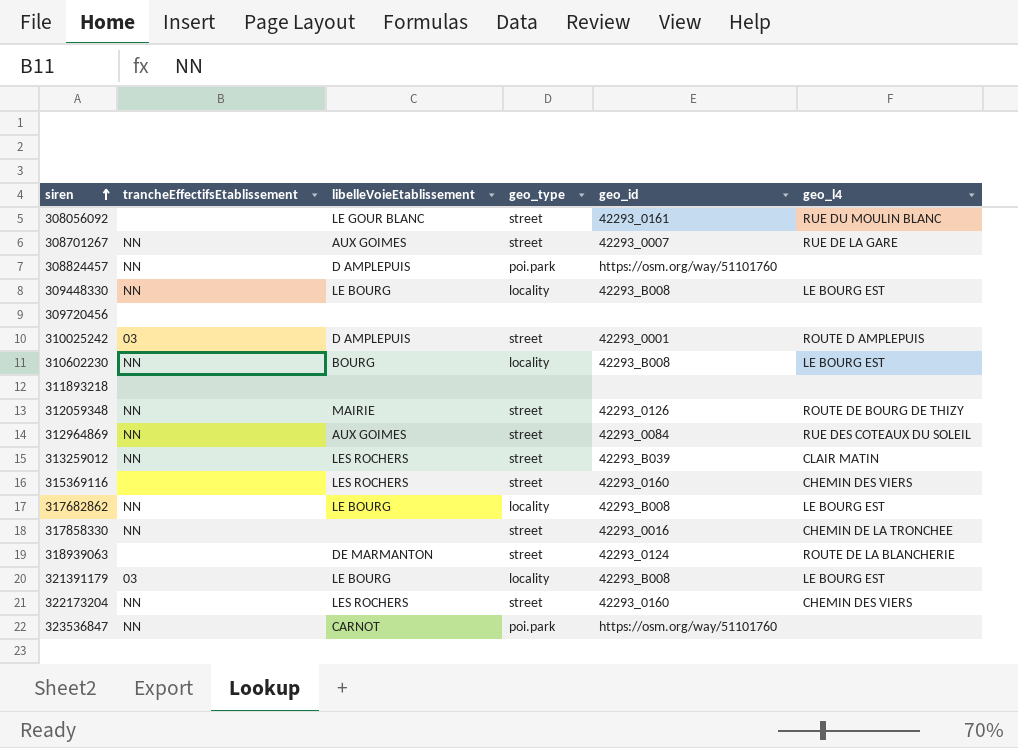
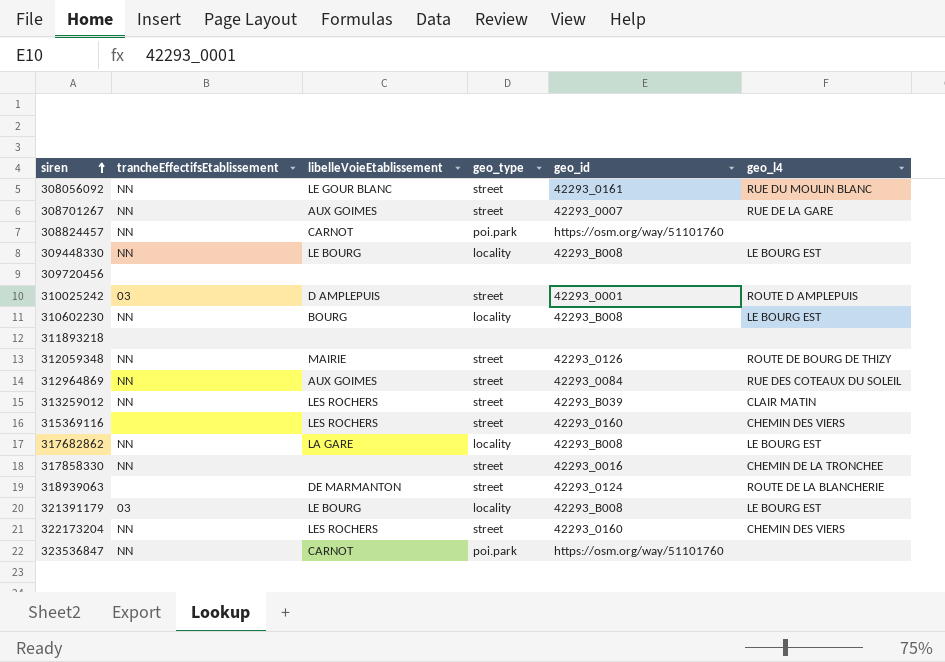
308056092 | trancheEffectifsEtablissement: none -> NN
308824457 | libelleVoieEtablissement: D AMPLEPUIS -> CARNOT
317682862 | libelleVoieEtablissement: LE BOURG -> LA GARE

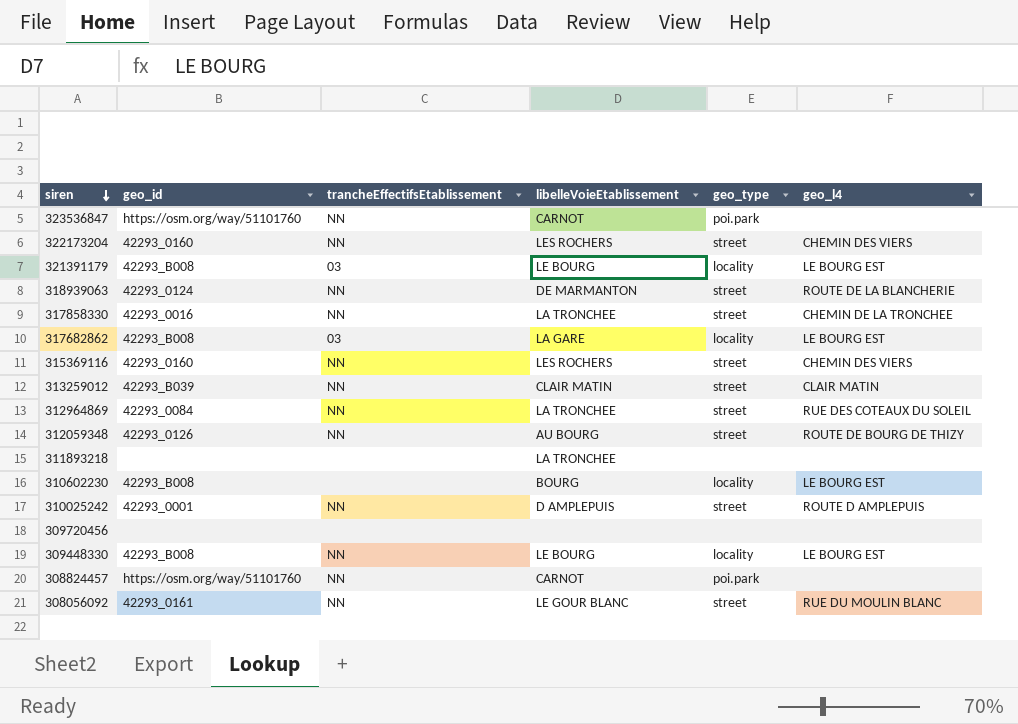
row order: siren ascending -> siren descending
column geo_id | position: 5 -> 2
row 308701267: NN | AUX GOIMES | street | 42293_0007 | RUE DE LA GARE -> none
318939063 | trancheEffectifsEtablissement: none -> NN
317858330 | libelleVoieEtablissement: none -> LA TRONCHEE
317682862 | trancheEffectifsEtablissement: NN -> 03
315369116 | trancheEffectifsEtablissement: none -> NN
313259012 | libelleVoieEtablissement: LES ROCHERS -> CLAIR MATIN
312964869 | libelleVoieEtablissement: AUX GOIMES -> LA TRONCHEE
312059348 | libelleVoieEtablissement: MAIRIE -> AU BOURG
311893218 | libelleVoieEtablissement: none -> LA TRONCHEE
310602230 | trancheEffectifsEtablissement: NN -> none
310025242 | trancheEffectifsEtablissement: 03 -> NN

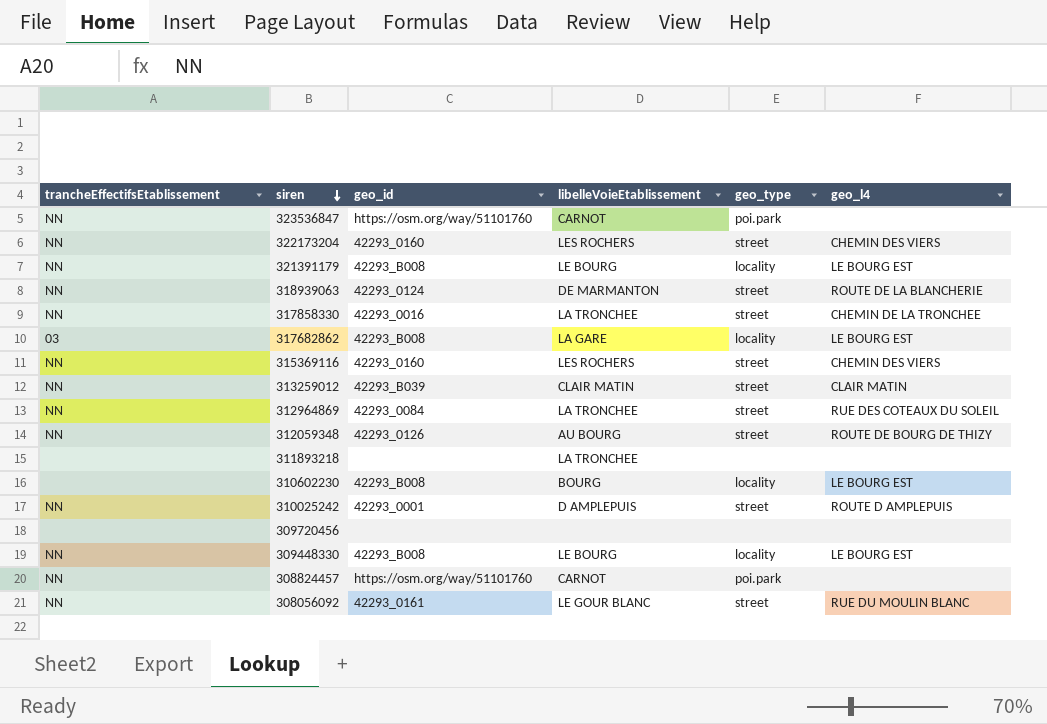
column trancheEffectifsEtablissement | position: 3 -> 1
321391179 | trancheEffectifsEtablissement: 03 -> NN

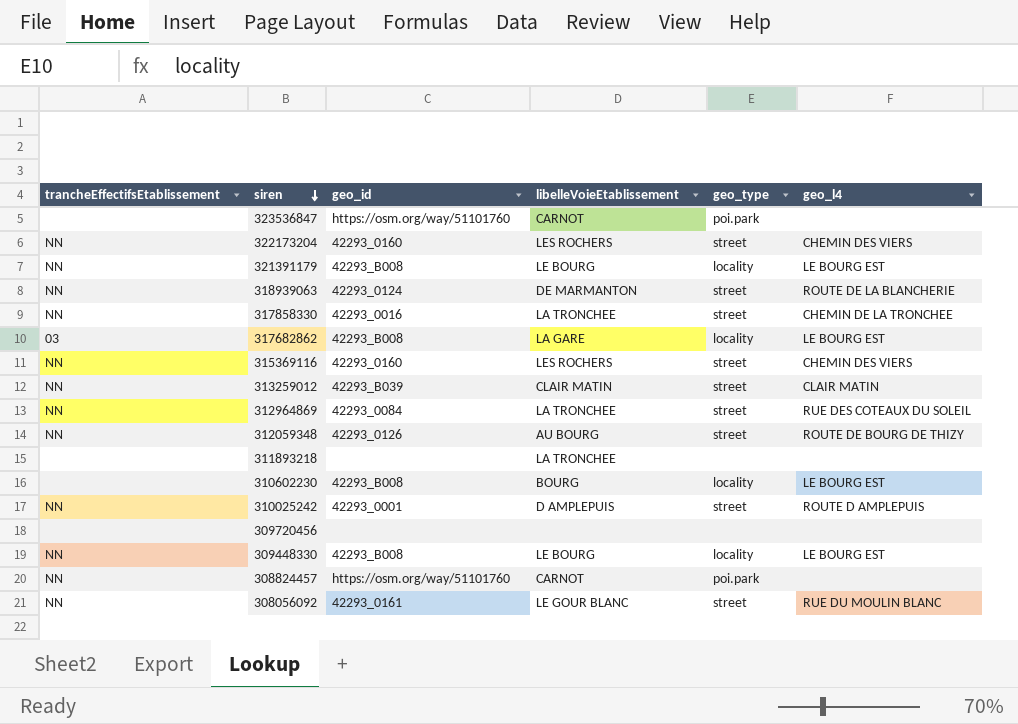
323536847 | trancheEffectifsEtablissement: NN -> none

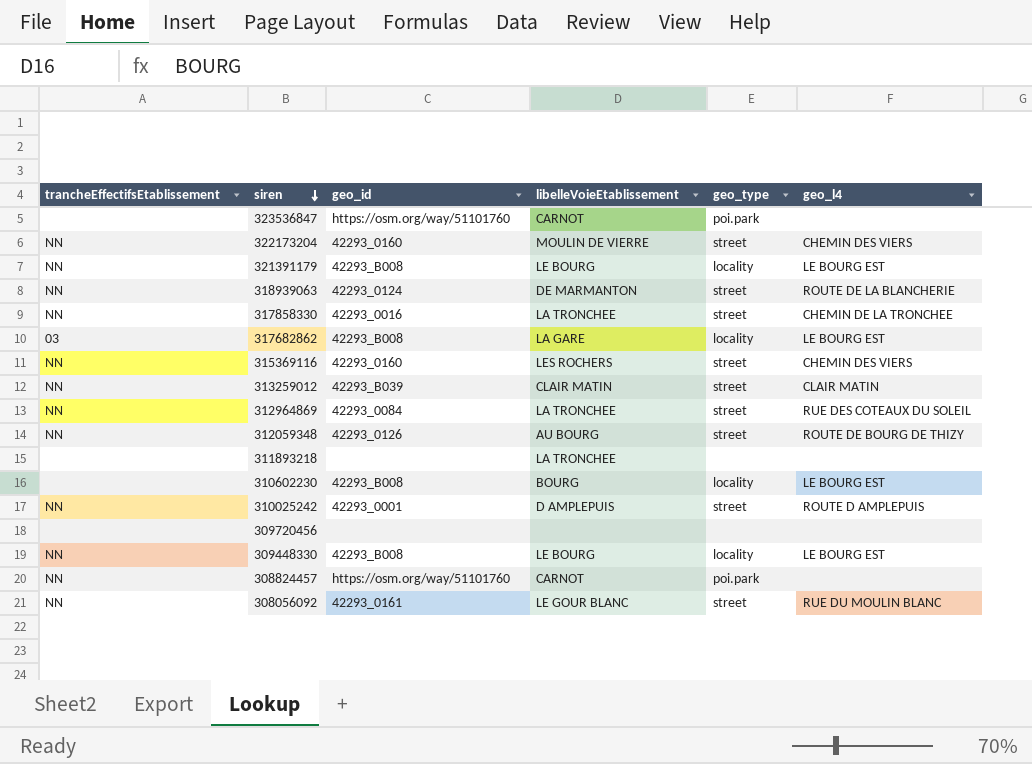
322173204 | libelleVoieEtablissement: LES ROCHERS -> MOULIN DE VIERRE

